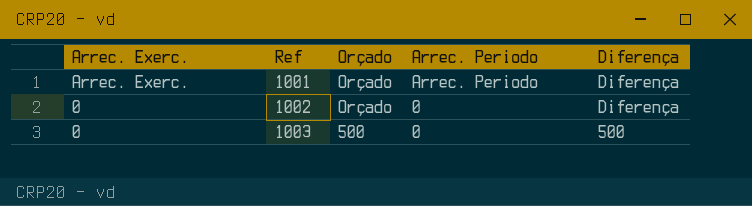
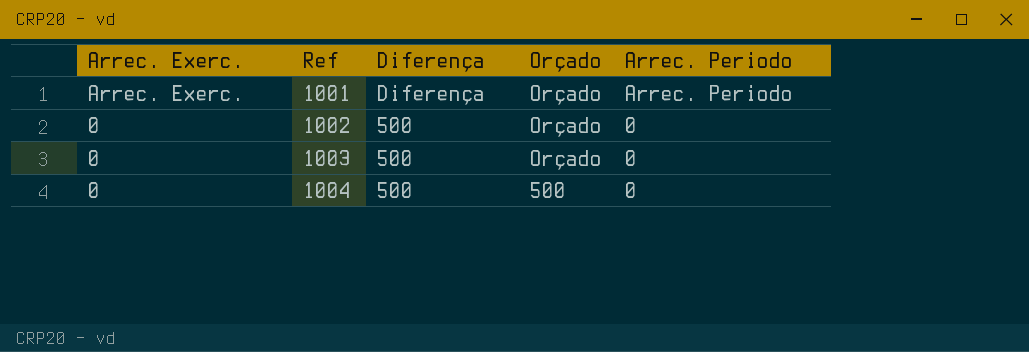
column Diferença | position: 5 -> 3
1002 | Diferença: Diferença -> 500
1003 | Orçado: 500 -> Orçado
row 1004: none -> 0 | 500 | 500 | 0

